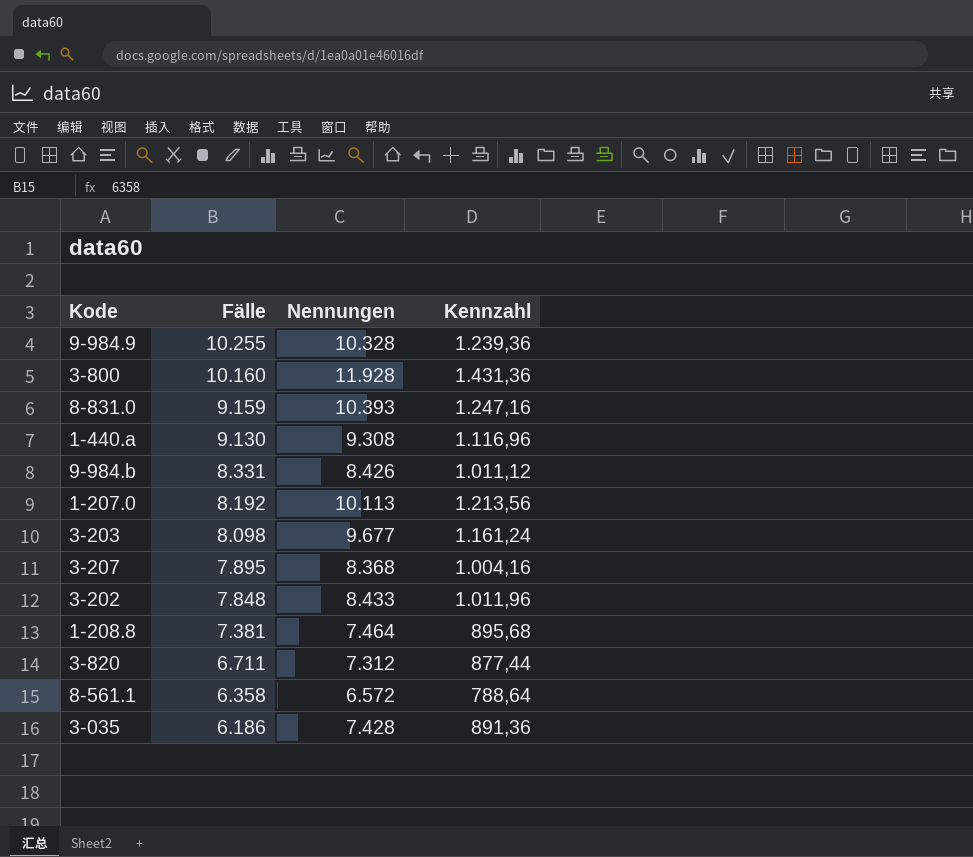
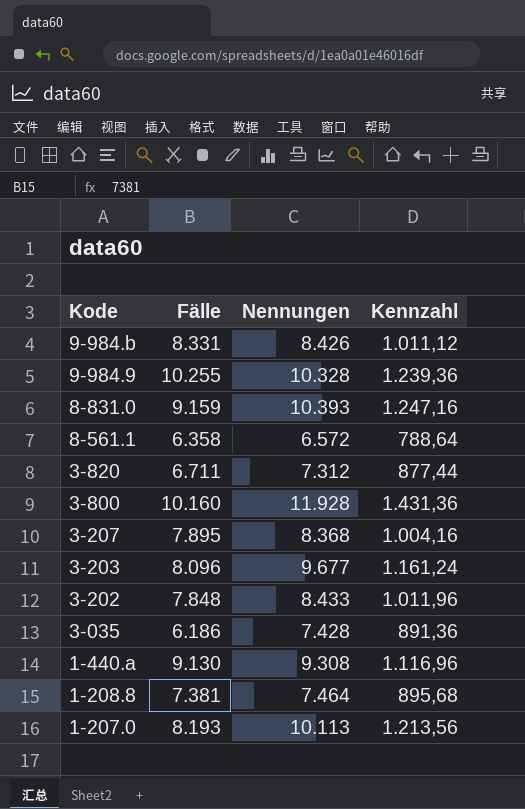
row order: Fälle descending -> Kode descending
3-203 | Fälle: 8.098 -> 8.096
1-207.0 | Fälle: 8.192 -> 8.193

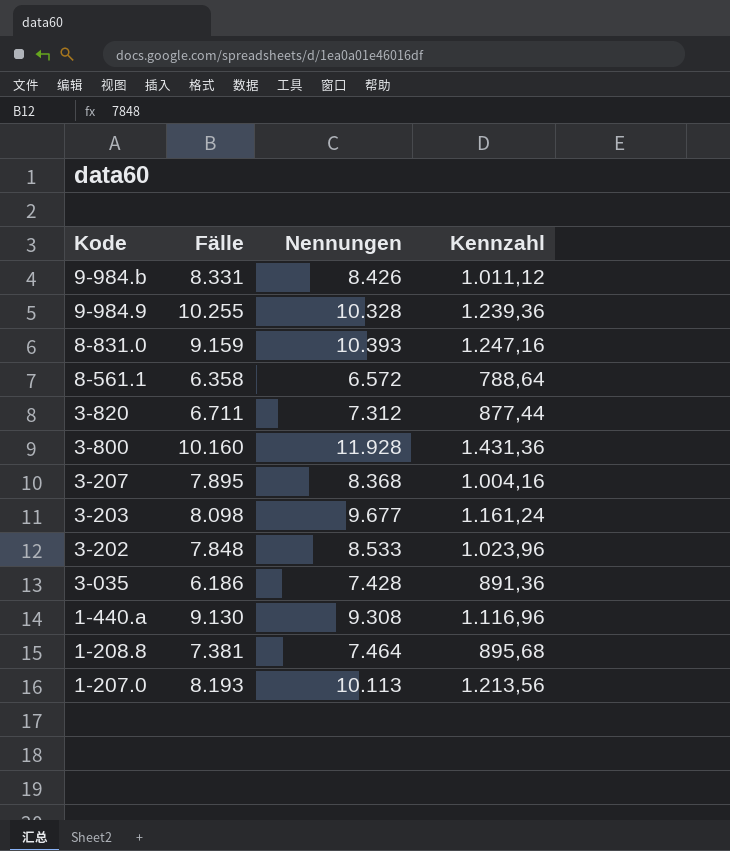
3-203 | Fälle: 8.096 -> 8.098
3-202 | Nennungen: 8.433 -> 8.533
3-202 | Kennzahl: 1.011,96 -> 1.023,96

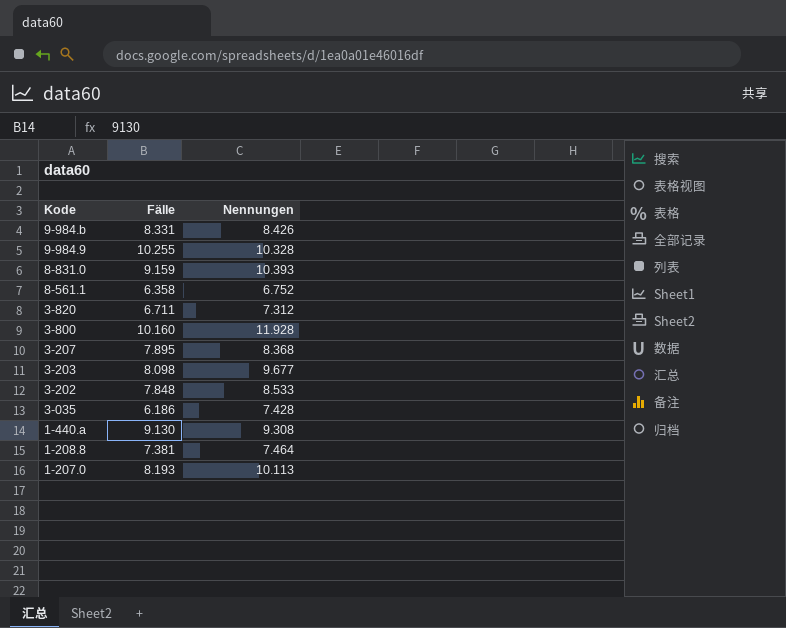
column Kennzahl | formula: [Nennungen] * 0,12 -> none
8-561.1 | Nennungen: 6.572 -> 6.752

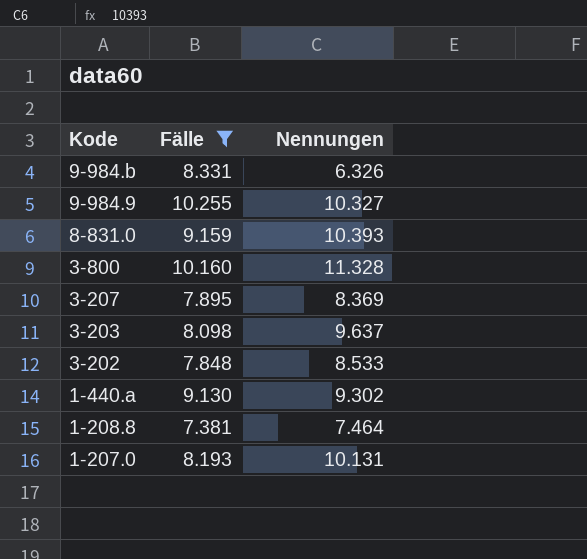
filter: none -> Fälle >= 7.381
9-984.b | Nennungen: 8.426 -> 6.326
9-984.9 | Nennungen: 10.328 -> 10.327
3-800 | Nennungen: 11.928 -> 11.328
3-207 | Nennungen: 8.368 -> 8.369
3-203 | Nennungen: 9.677 -> 9.637
1-440.a | Nennungen: 9.308 -> 9.302
1-207.0 | Nennungen: 10.113 -> 10.131

